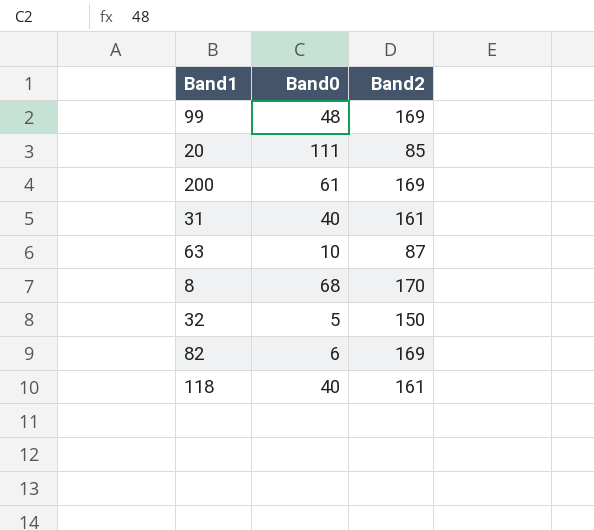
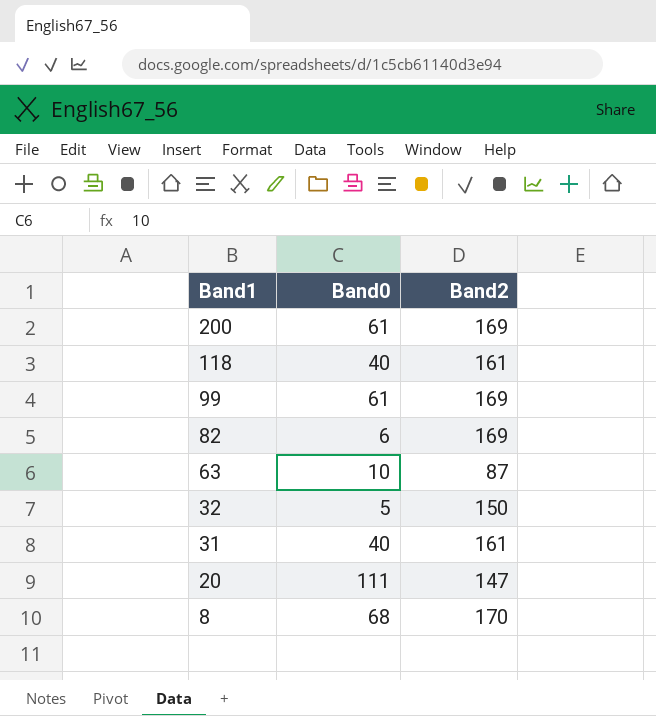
row order: none -> Band1 descending
99 | Band0: 48 -> 61
20 | Band2: 85 -> 147

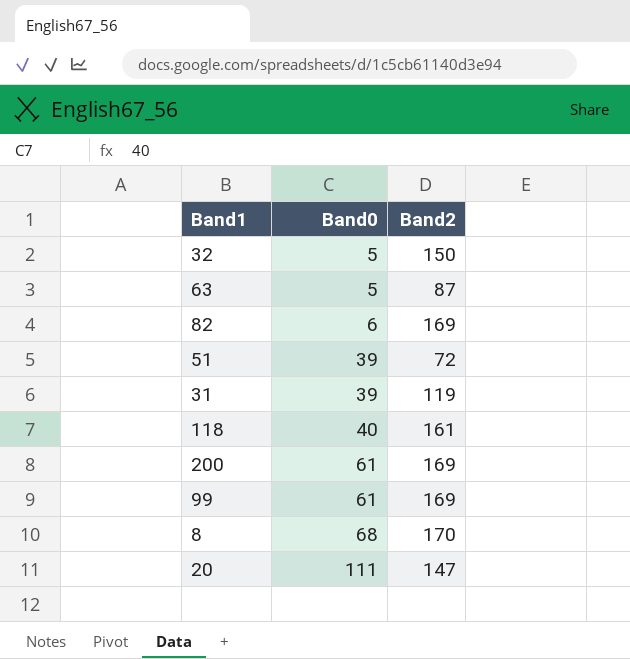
row order: Band1 descending -> Band0 ascending
63 | Band0: 10 -> 5
row 51: none -> 39 | 72
31 | Band0: 40 -> 39
31 | Band2: 161 -> 119

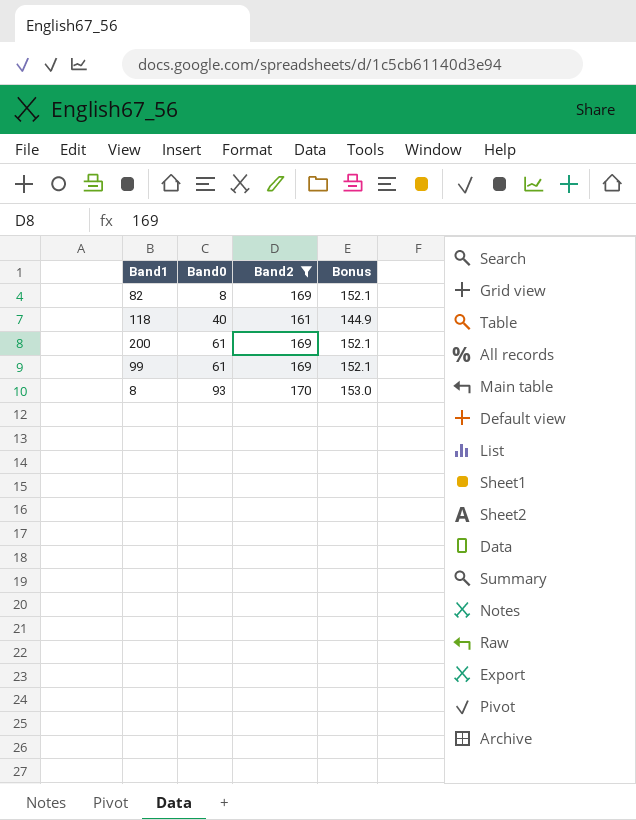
filter: none -> Band2 >= 161
column Bonus | formula: none -> [Band2] * 0.9
82 | Band0: 6 -> 8
8 | Band0: 68 -> 93

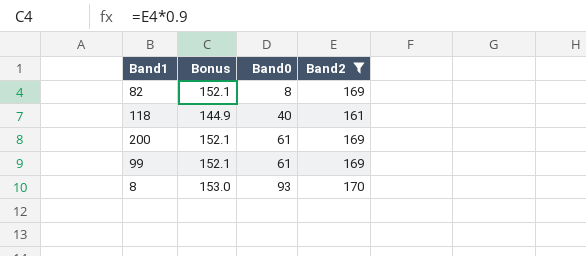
column Bonus | position: 4 -> 2

